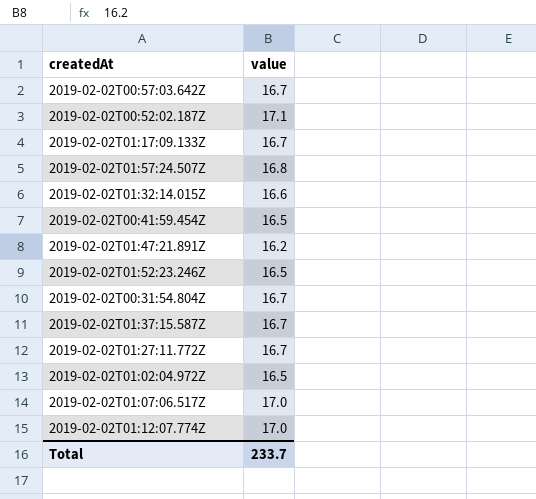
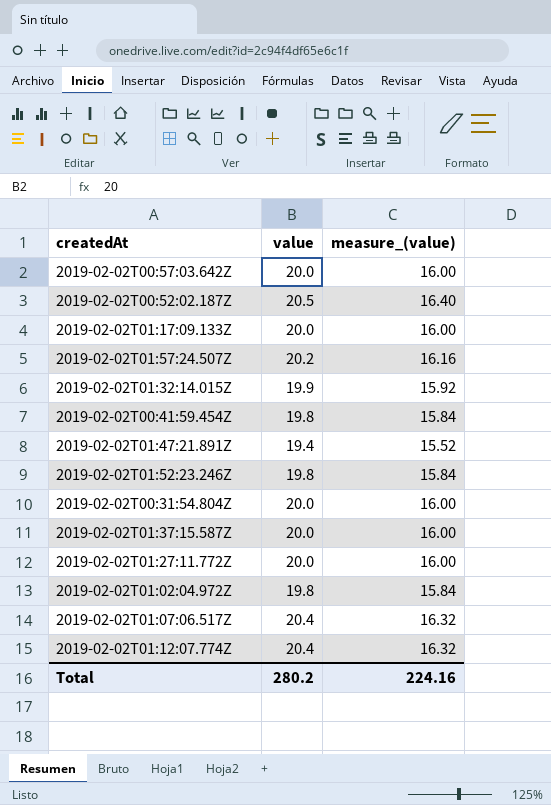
column measure_(value) | formula: none -> [value] * 0.8
2019-02-02T00:57:03.642Z | value: 16.7 -> 20.0
2019-02-02T00:52:02.187Z | value: 17.1 -> 20.5
2019-02-02T01:17:09.133Z | value: 16.7 -> 20.0
2019-02-02T01:57:24.507Z | value: 16.8 -> 20.2
2019-02-02T01:32:14.015Z | value: 16.6 -> 19.9
2019-02-02T00:41:59.454Z | value: 16.5 -> 19.8
2019-02-02T01:47:21.891Z | value: 16.2 -> 19.4
2019-02-02T01:52:23.246Z | value: 16.5 -> 19.8
2019-02-02T00:31:54.804Z | value: 16.7 -> 20.0
2019-02-02T01:37:15.587Z | value: 16.7 -> 20.0
2019-02-02T01:27:11.772Z | value: 16.7 -> 20.0
2019-02-02T01:02:04.972Z | value: 16.5 -> 19.8
2019-02-02T01:07:06.517Z | value: 17.0 -> 20.4
2019-02-02T01:12:07.774Z | value: 17.0 -> 20.4
Total | value: 233.7 -> 280.2

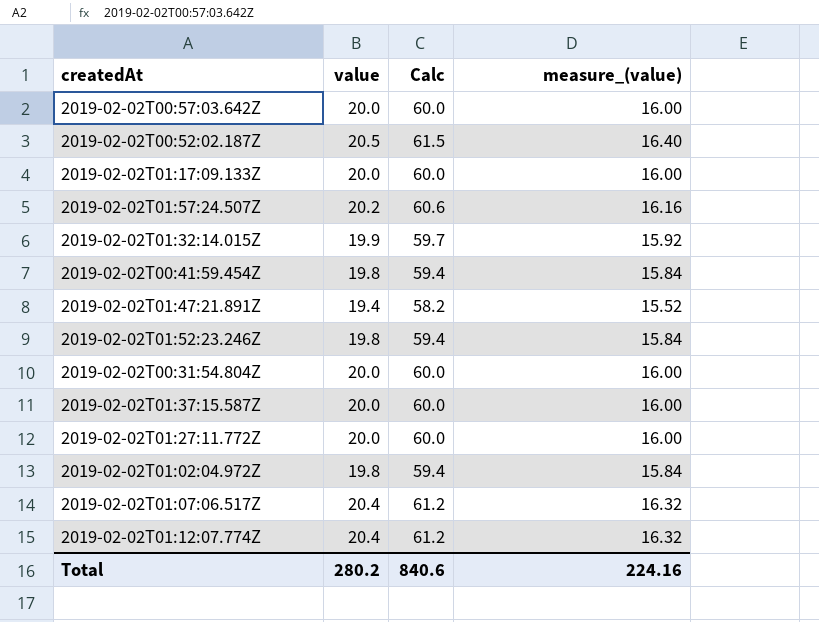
column Calc | formula: none -> [value] * 3

